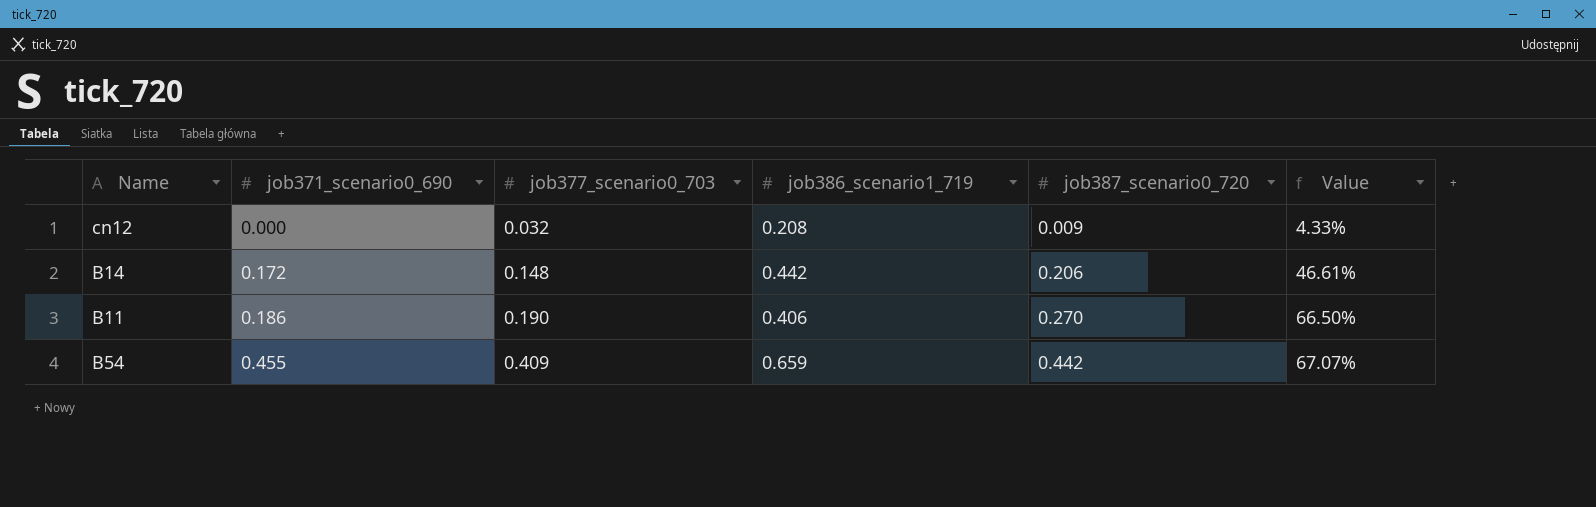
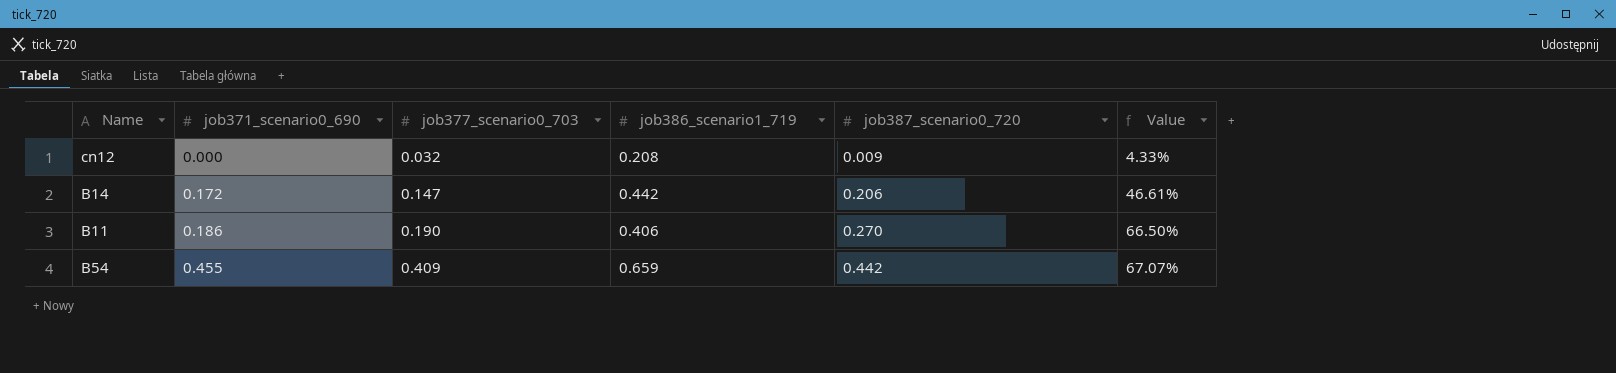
B14 | job377_scenario0_703: 0.148 -> 0.147

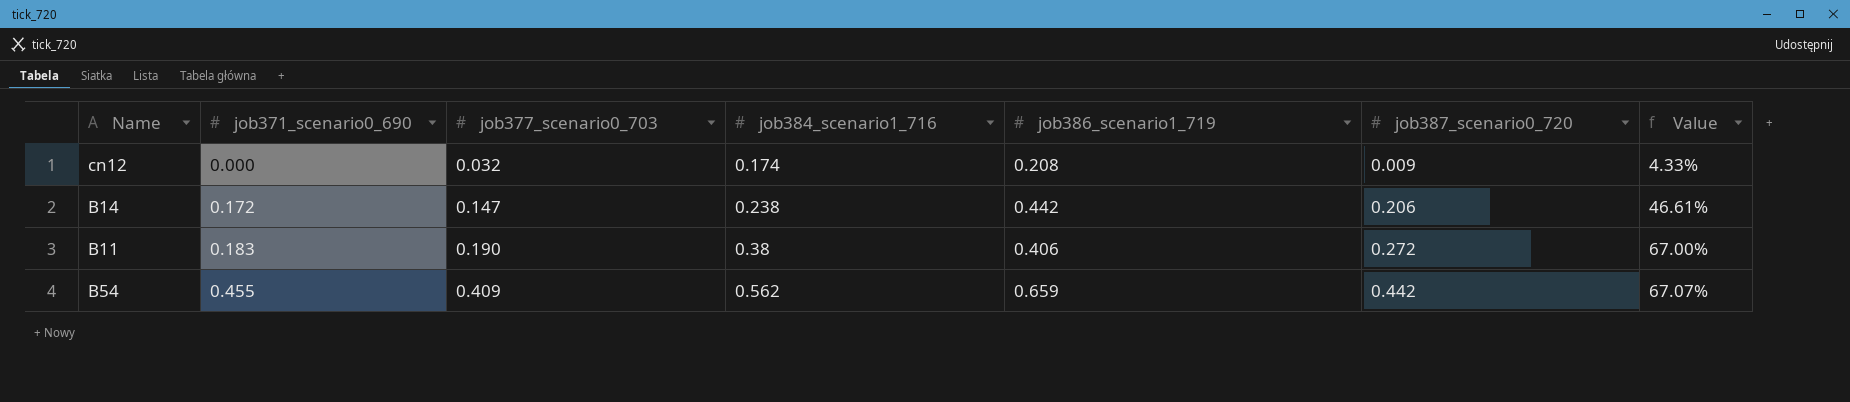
column job384_scenario1_716 | position: none -> 4
B11 | job371_scenario0_690: 0.186 -> 0.183
B11 | job387_scenario0_720: 0.270 -> 0.272
B11 | Value: 66.50% -> 67.00%

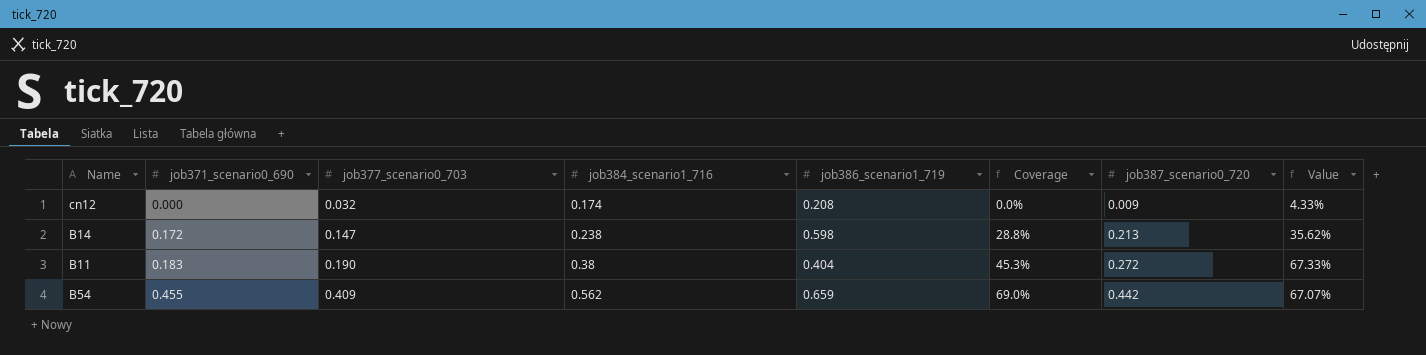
column Coverage | formula: none -> [job371_scenario0_690] / [job386_scenario1_719]
B14 | job386_scenario1_719: 0.442 -> 0.598
B14 | job387_scenario0_720: 0.206 -> 0.213
B14 | Value: 46.61% -> 35.62%
B11 | job386_scenario1_719: 0.406 -> 0.404
B11 | Value: 67.00% -> 67.33%

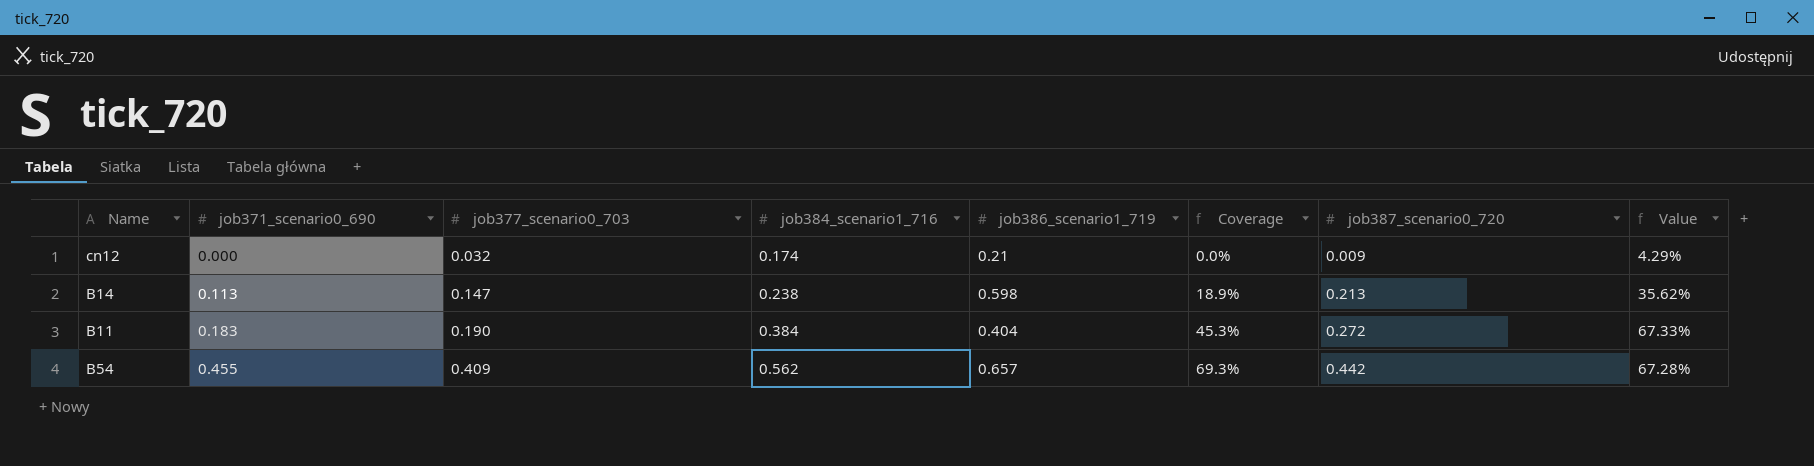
cn12 | job386_scenario1_719: 0.208 -> 0.21
cn12 | Value: 4.33% -> 4.29%
B14 | job371_scenario0_690: 0.172 -> 0.113
B14 | Coverage: 28.8% -> 18.9%
B11 | job384_scenario1_716: 0.38 -> 0.384
B54 | job386_scenario1_719: 0.659 -> 0.657
B54 | Coverage: 69.0% -> 69.3%
B54 | Value: 67.07% -> 67.28%

